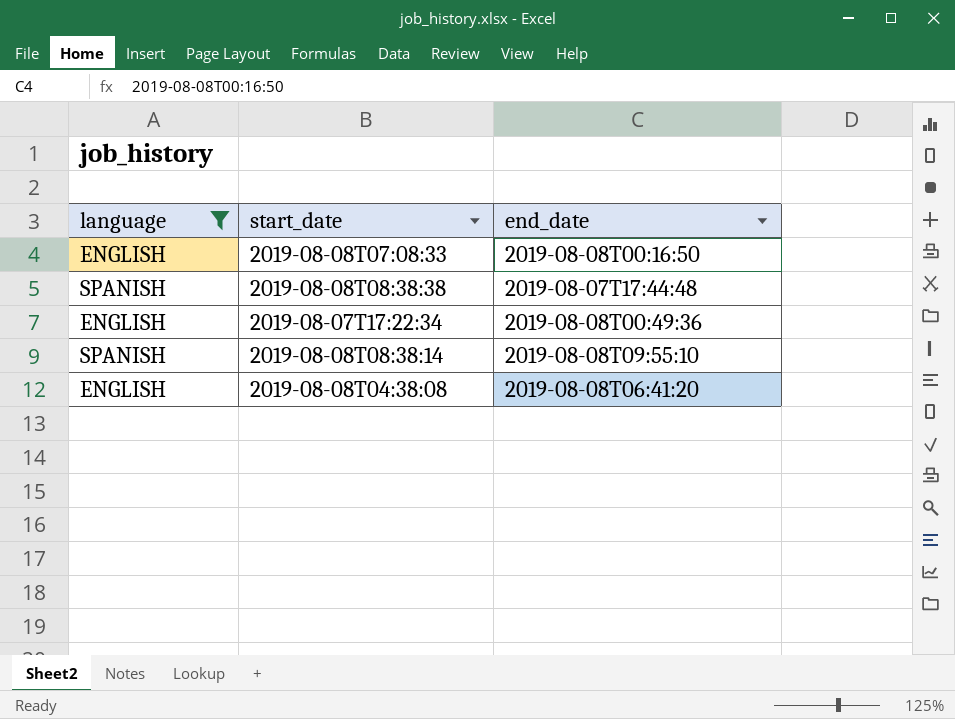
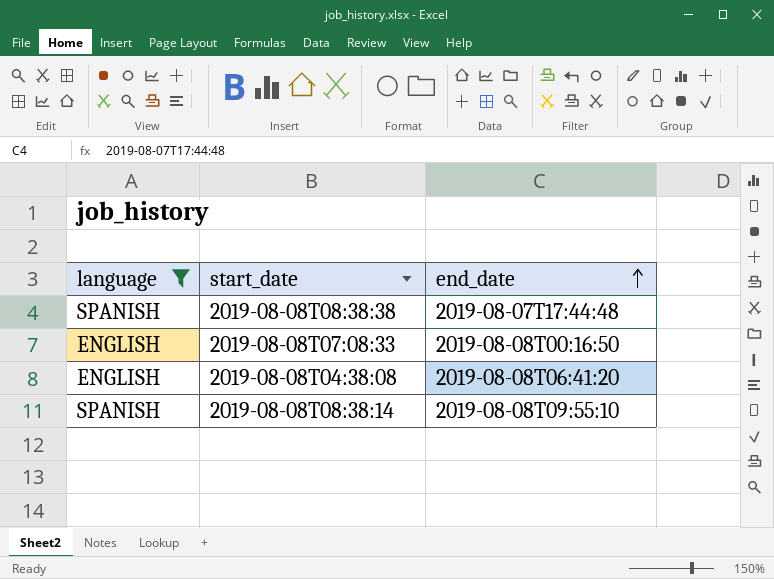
row order: none -> end_date ascending
row 2019-08-07T17:22:34: ENGLISH | 2019-08-08T00:49:36 -> none

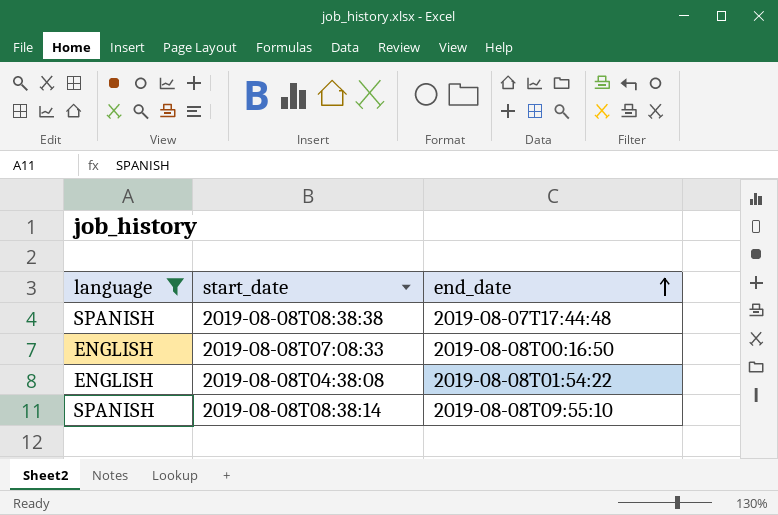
2019-08-08T04:38:08 | end_date: 2019-08-08T06:41:20 -> 2019-08-08T01:54:22

